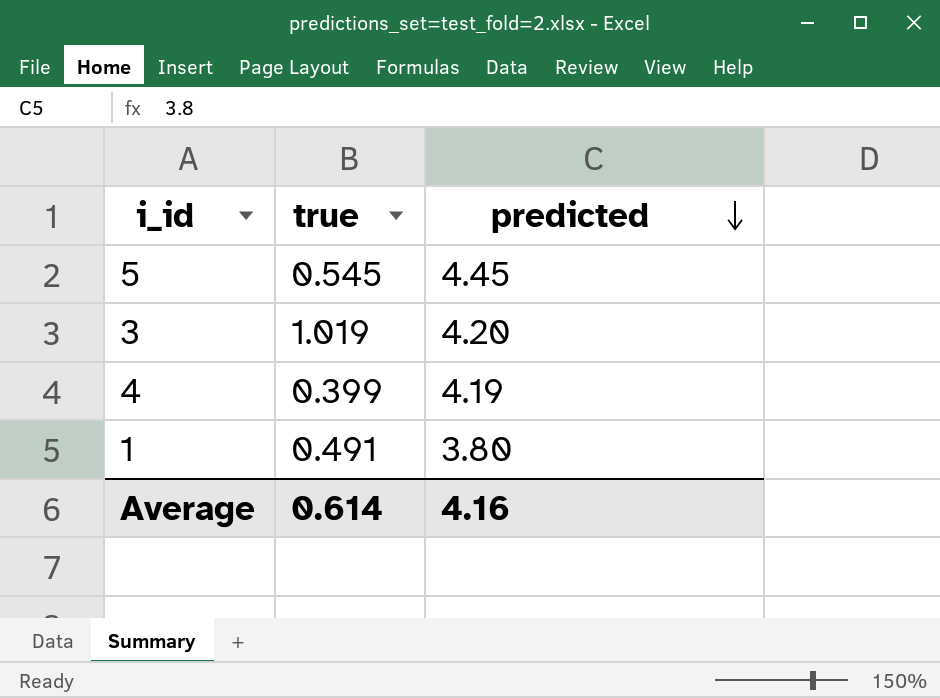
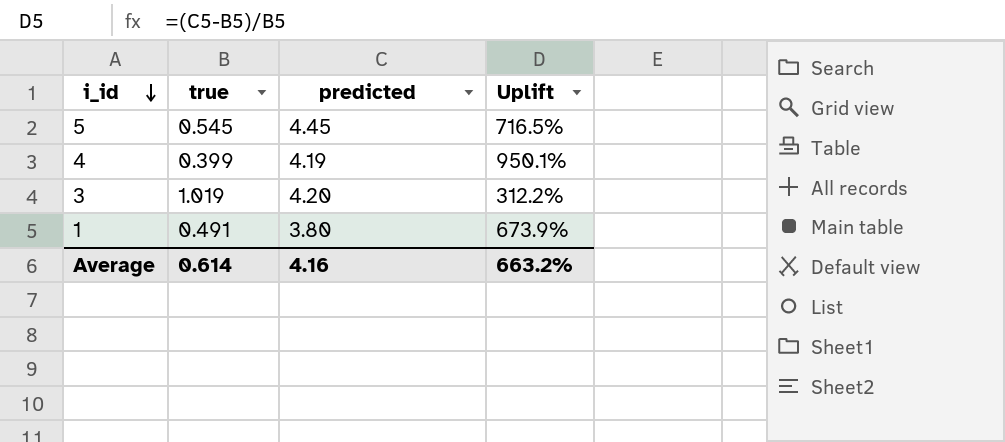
row order: predicted descending -> i_id descending
column Uplift | formula: none -> ([predicted] - [true]) / [true]

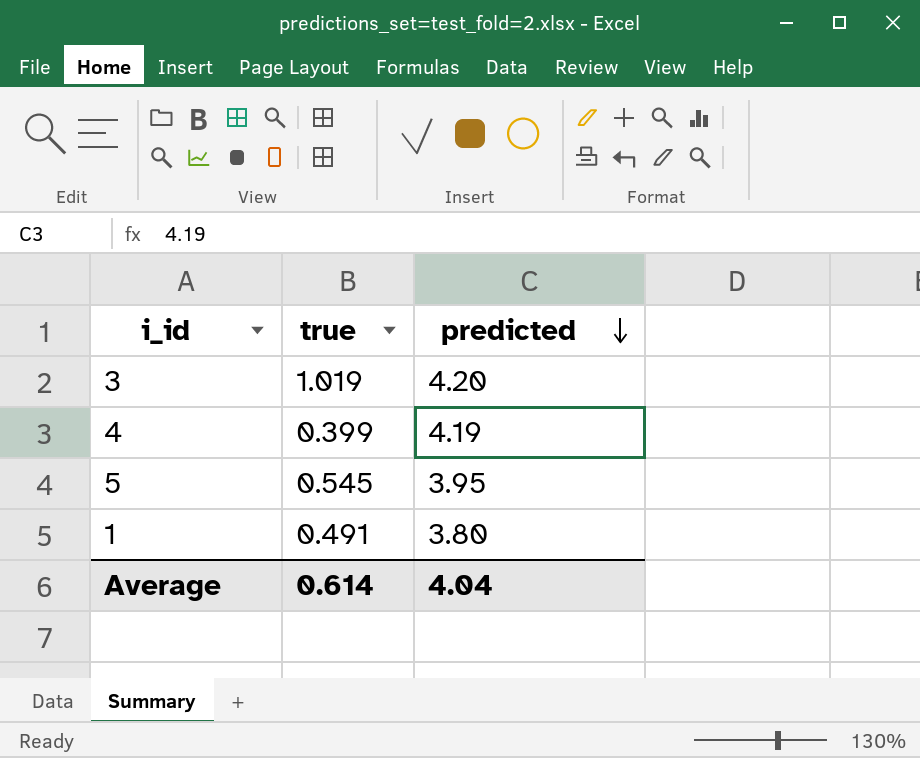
row order: i_id descending -> predicted descending
column Uplift | formula: ([predicted] - [true]) / [true] -> none
5 | predicted: 4.45 -> 3.95
Average | predicted: 4.16 -> 4.04

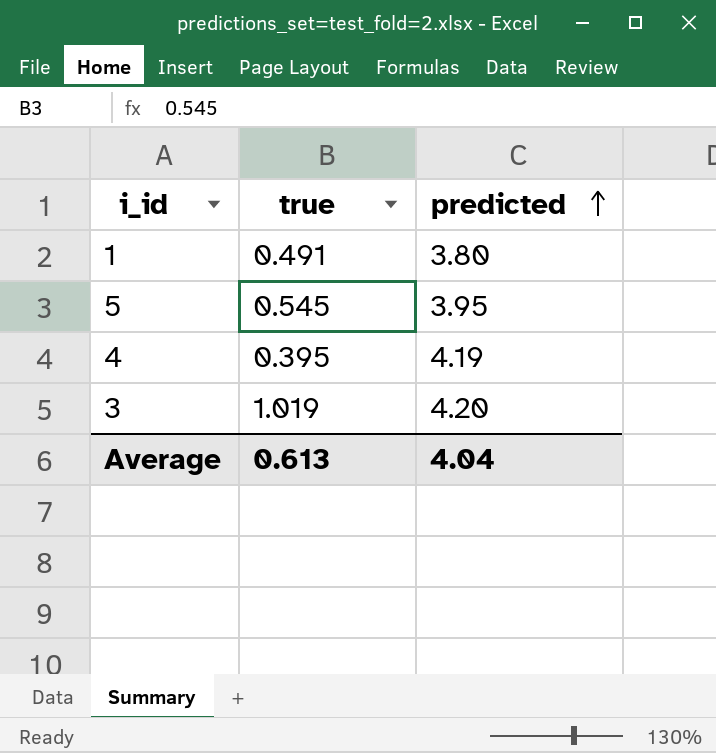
row order: predicted descending -> predicted ascending
4 | true: 0.399 -> 0.395
Average | true: 0.614 -> 0.613

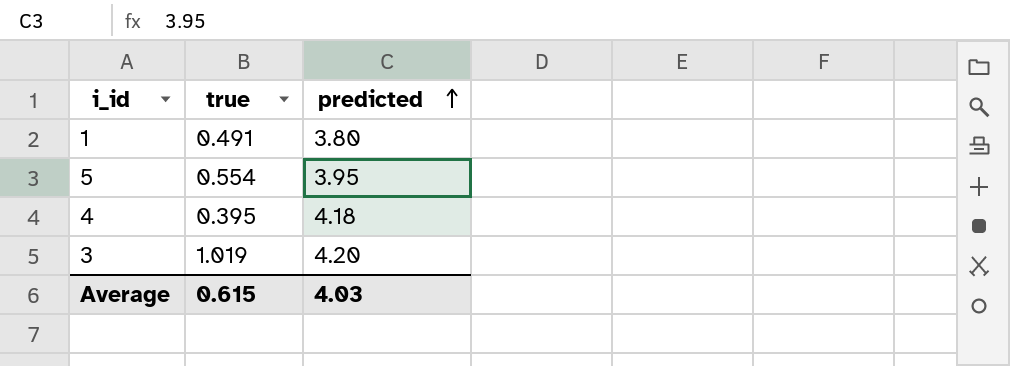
5 | true: 0.545 -> 0.554
4 | predicted: 4.19 -> 4.18
Average | true: 0.613 -> 0.615
Average | predicted: 4.04 -> 4.03

